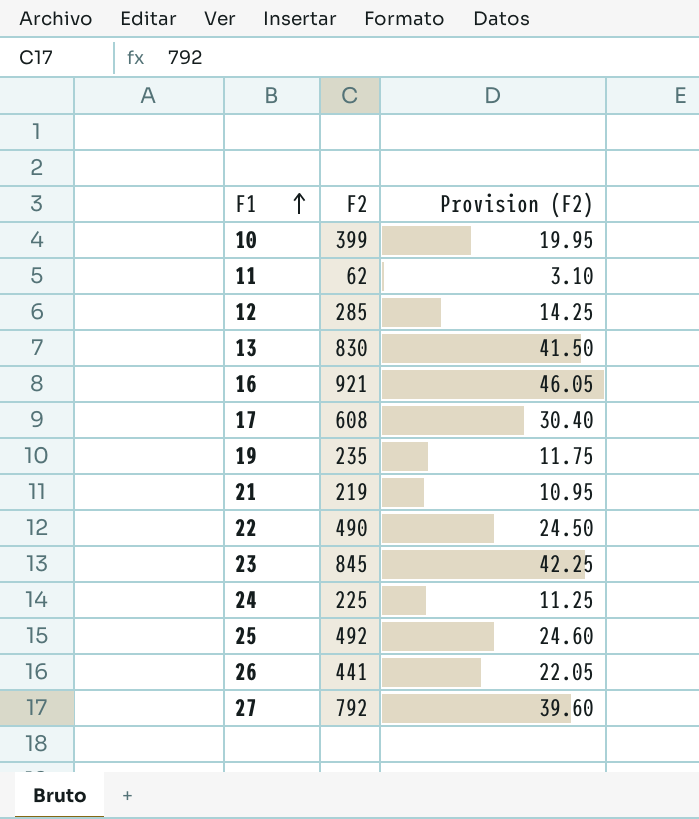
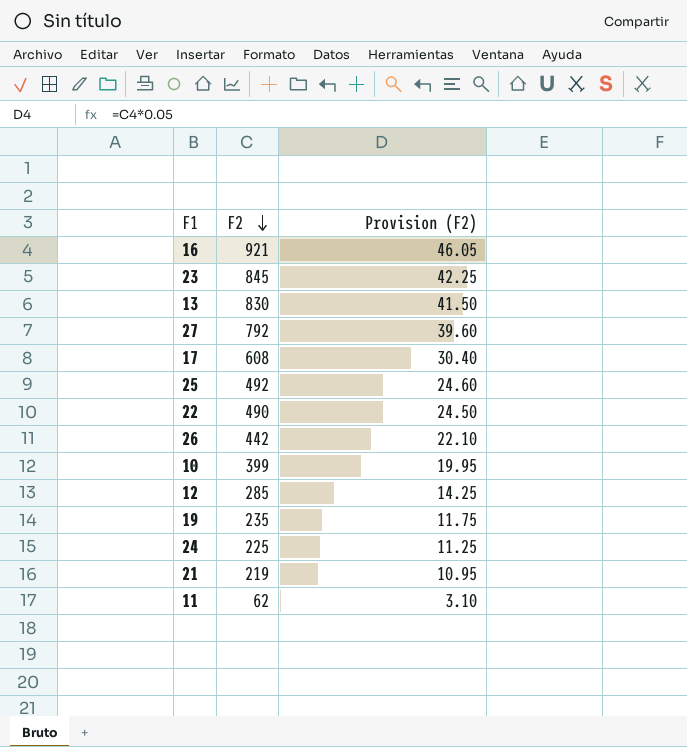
row order: F1 ascending -> F2 descending
26 | F2: 441 -> 442
26 | Provision (F2): 22.05 -> 22.10

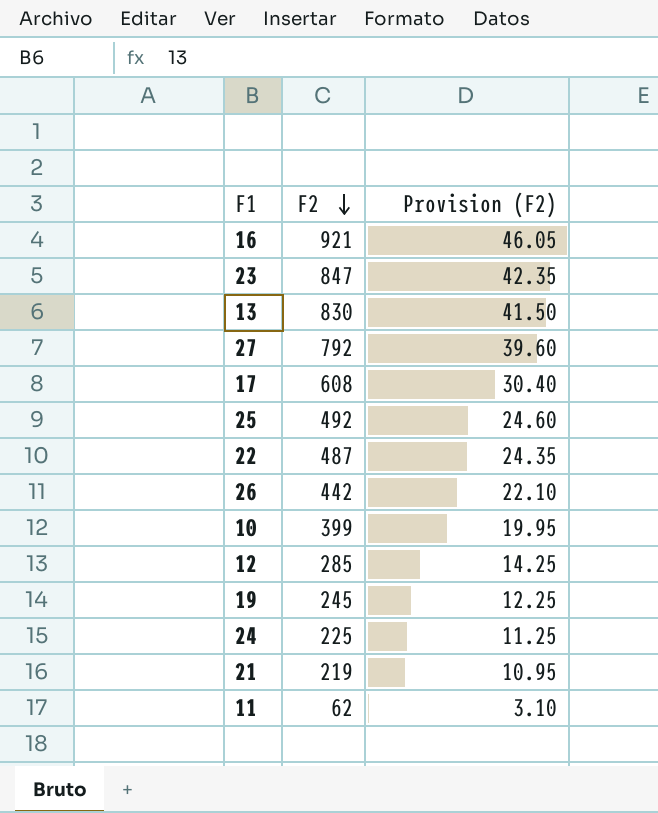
23 | F2: 845 -> 847
23 | Provision (F2): 42.25 -> 42.35
22 | F2: 490 -> 487
22 | Provision (F2): 24.50 -> 24.35
19 | F2: 235 -> 245
19 | Provision (F2): 11.75 -> 12.25

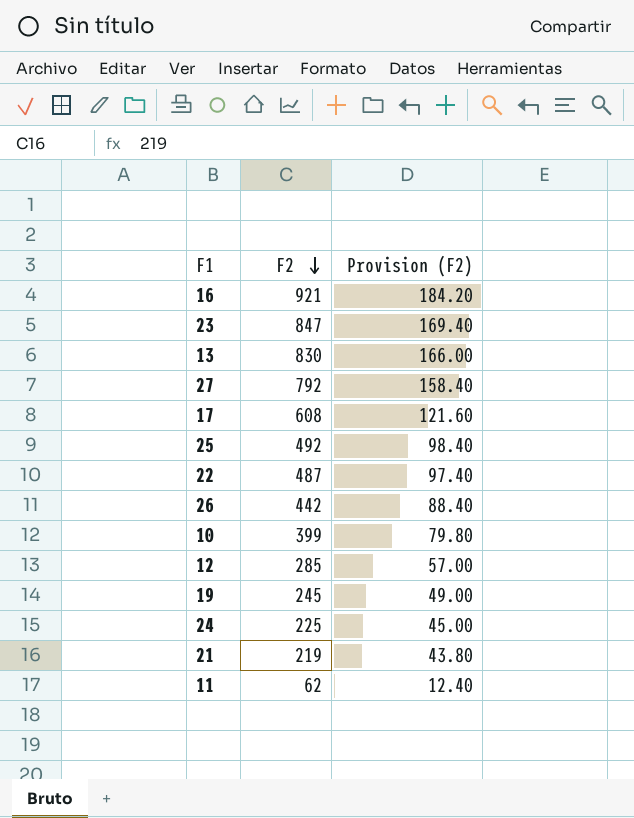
column Provision (F2) | formula: [F2] * 0.05 -> [F2] * 0.2

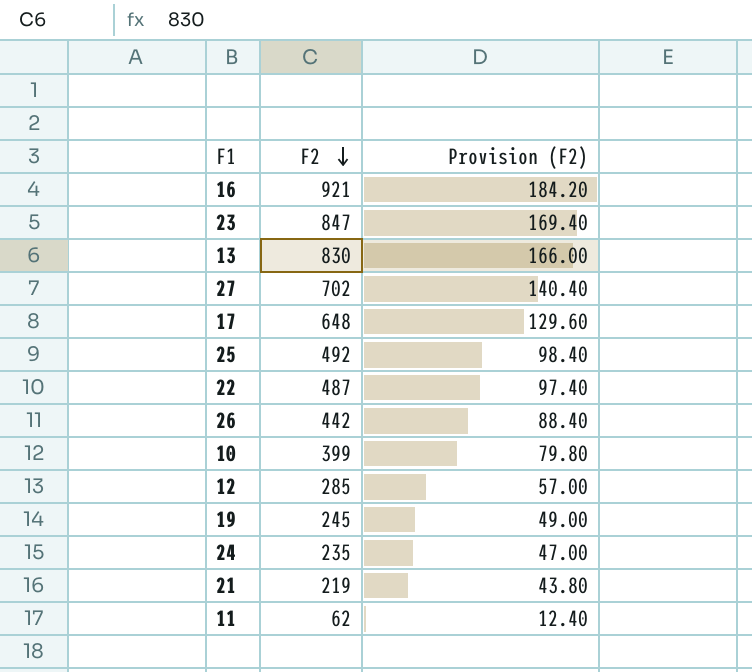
27 | F2: 792 -> 702
27 | Provision (F2): 158.40 -> 140.40
17 | F2: 608 -> 648
17 | Provision (F2): 121.60 -> 129.60
24 | F2: 225 -> 235
24 | Provision (F2): 45.00 -> 47.00

